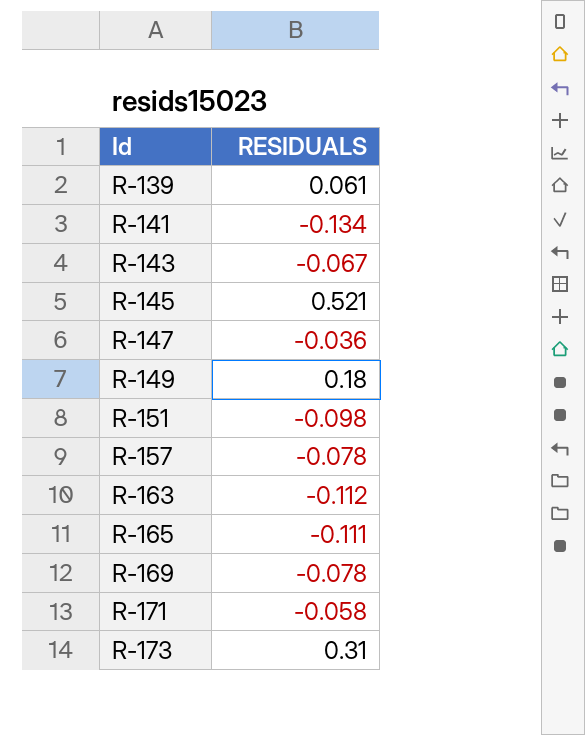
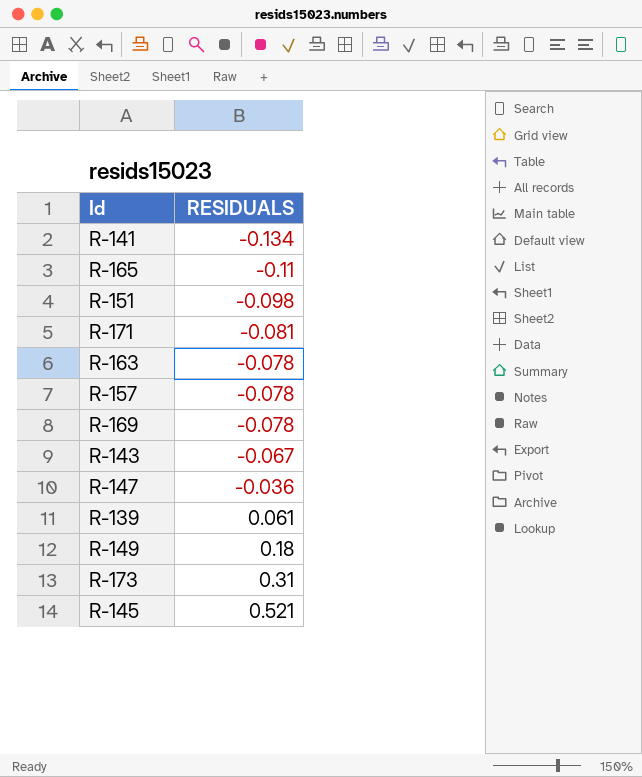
row order: Id ascending -> RESIDUALS ascending
R-165 | RESIDUALS: -0.111 -> -0.11
R-171 | RESIDUALS: -0.058 -> -0.081
R-163 | RESIDUALS: -0.112 -> -0.078

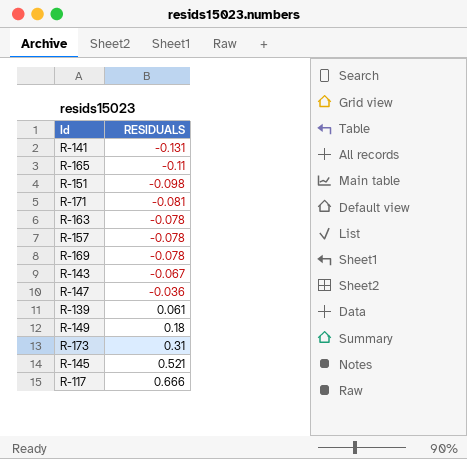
R-141 | RESIDUALS: -0.134 -> -0.131
row R-117: none -> 0.666

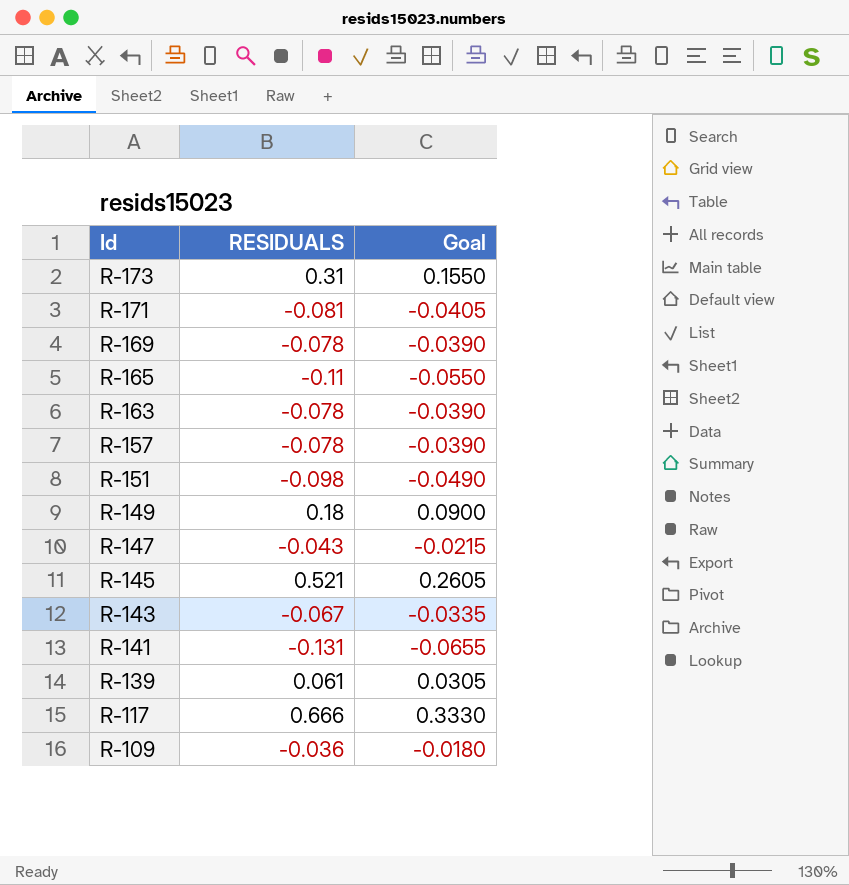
row order: RESIDUALS ascending -> Id descending
column Goal | formula: none -> [RESIDUALS] * 0.5
R-147 | RESIDUALS: -0.036 -> -0.043
row R-109: none -> -0.036 | -0.0180

